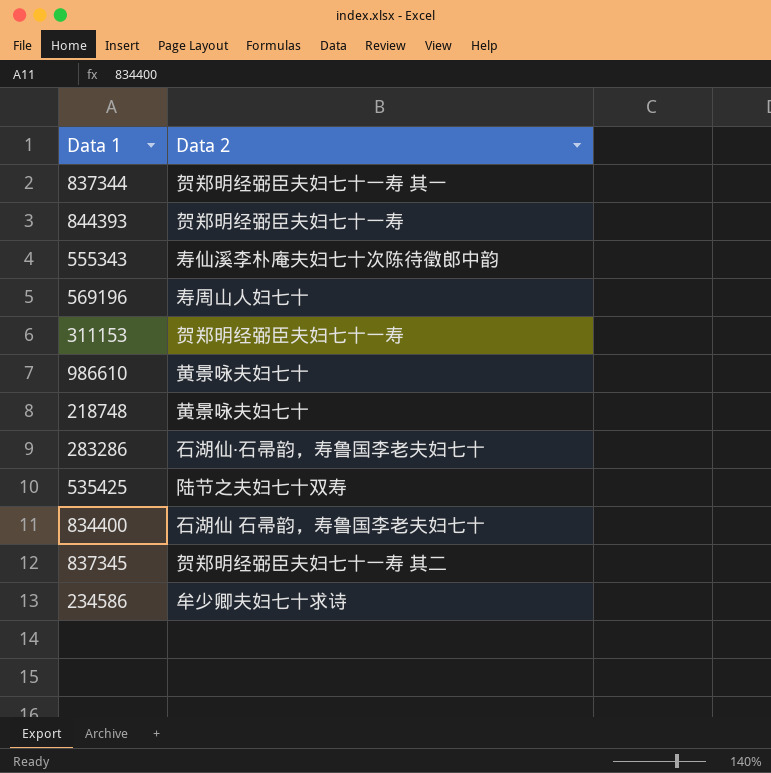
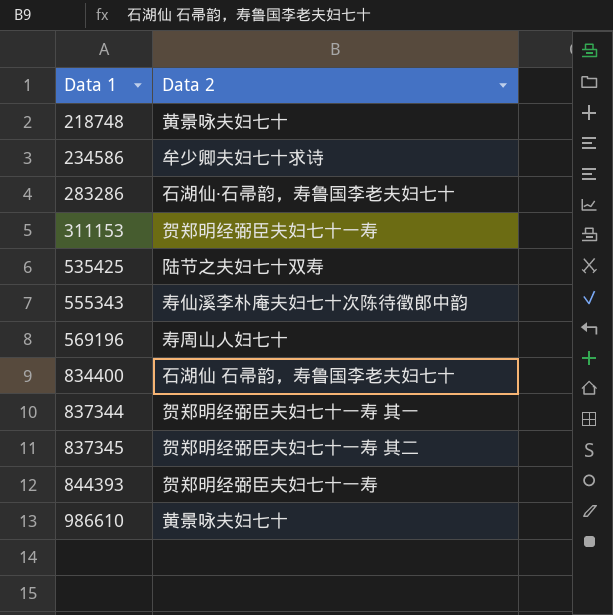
row order: none -> Data 1 ascending

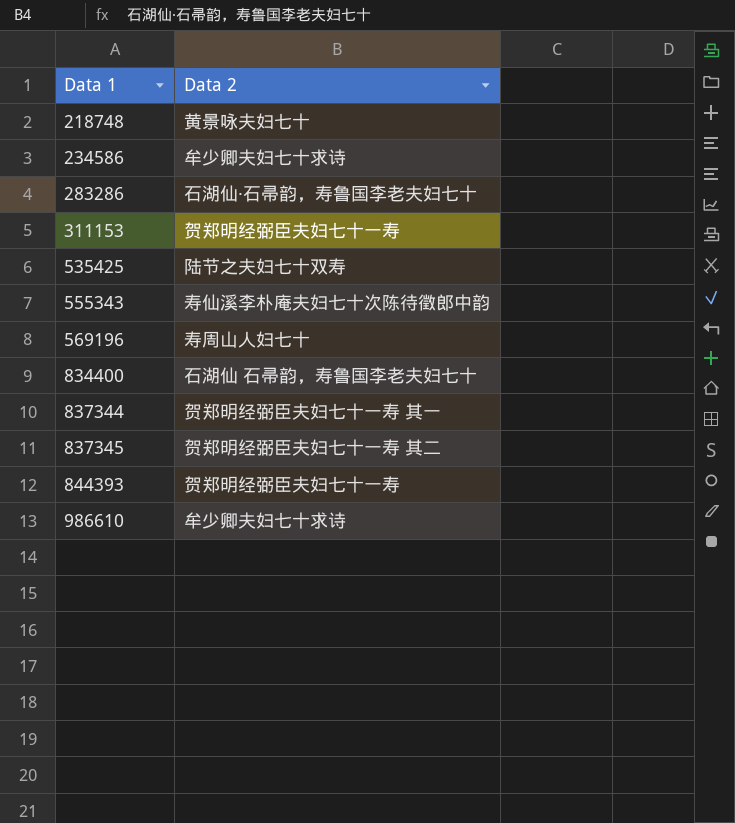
986610 | Data 2: 黄景咏夫妇七十 -> 牟少卿夫妇七十求诗

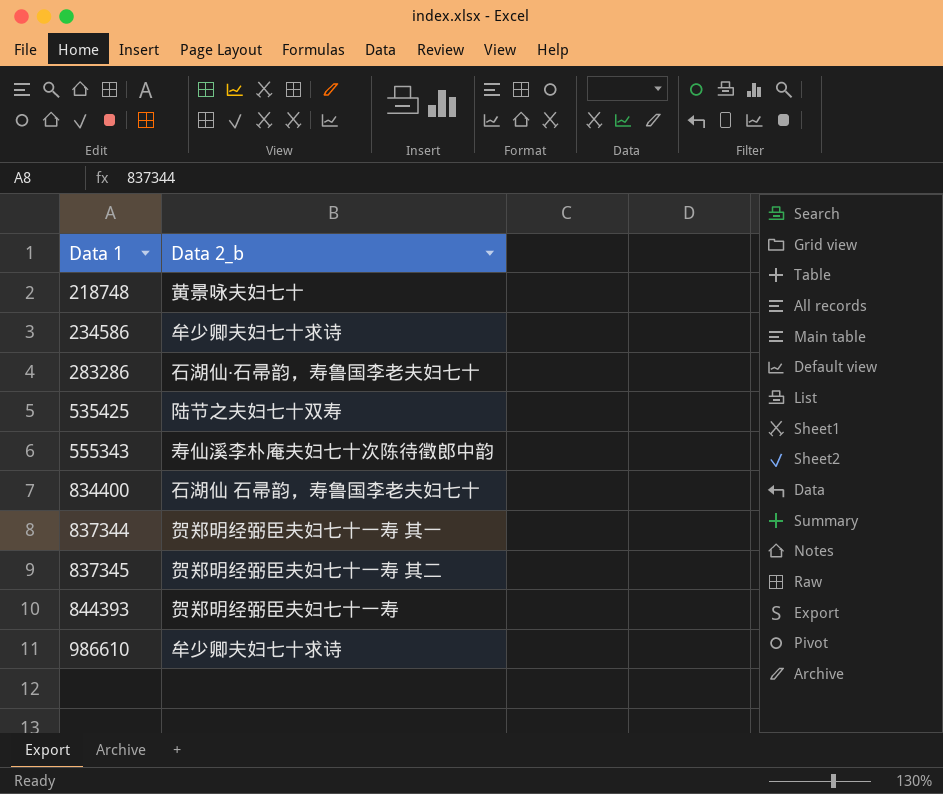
column name: Data 2 -> Data 2_b
row 311153: 贺郑明经弼臣夫妇七十一寿 -> none
row 569196: 寿周山人妇七十 -> none

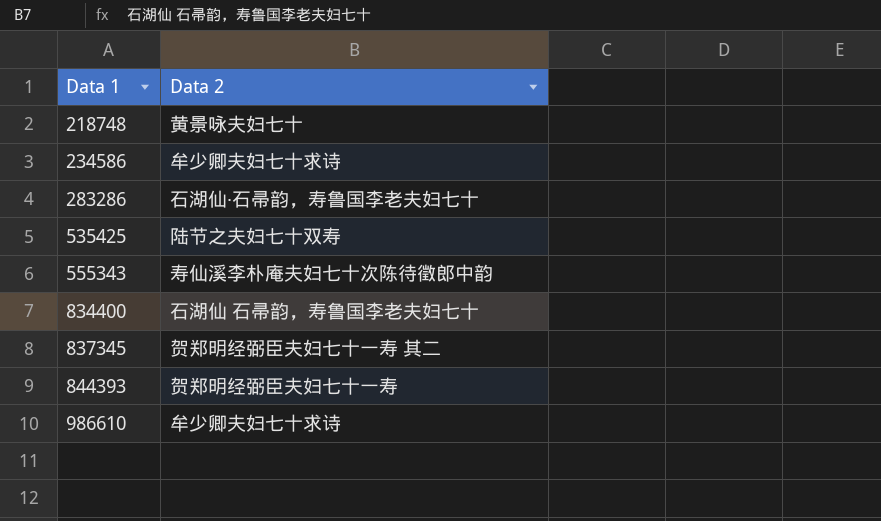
column name: Data 2_b -> Data 2
row 837344: 贺郑明经弼臣夫妇七十一寿 其一 -> none

